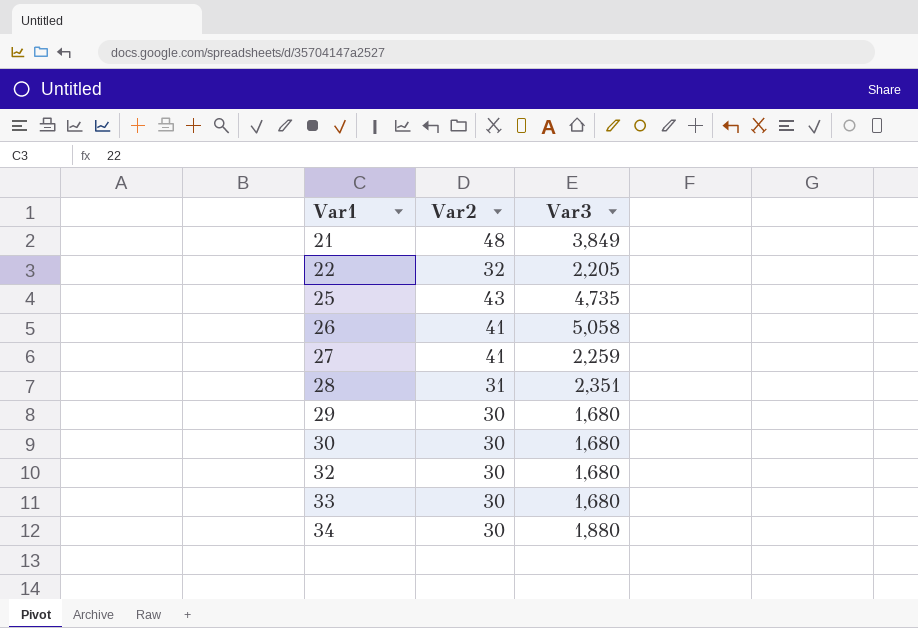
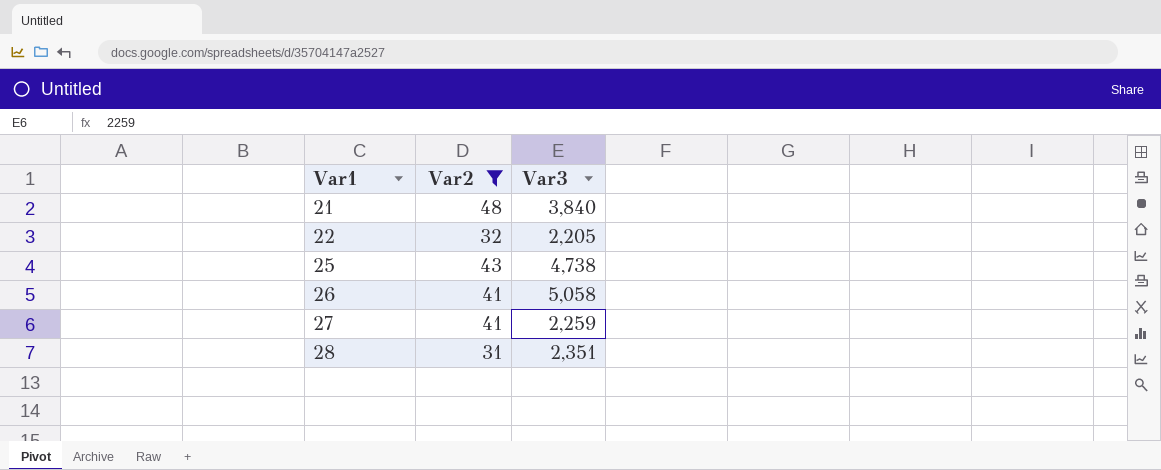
filter: none -> Var2 != 30
21 | Var3: 3,849 -> 3,840
25 | Var3: 4,735 -> 4,738

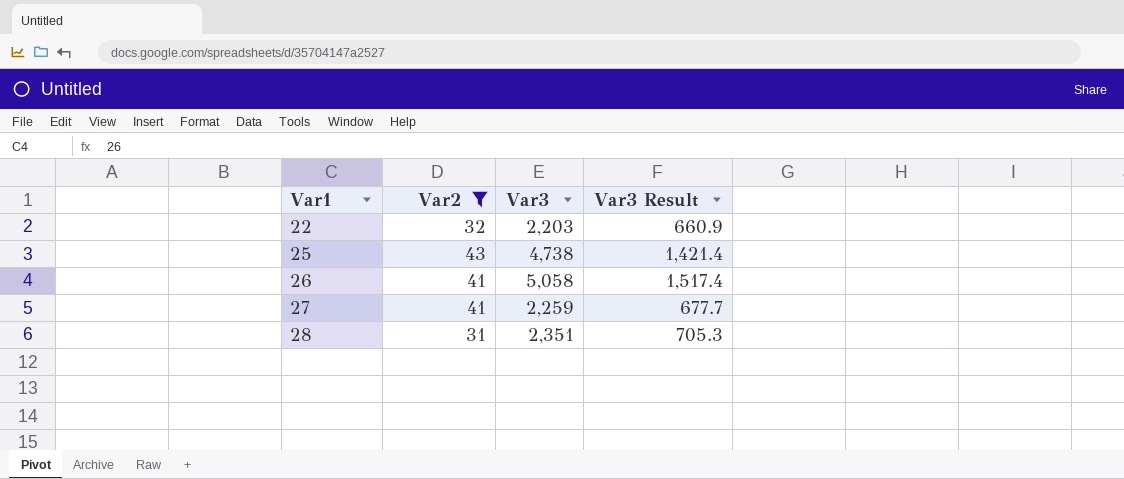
column Var3 Result | formula: none -> [Var3] * 0.3
row 21: 48 | 3,840 -> none
22 | Var3: 2,205 -> 2,203

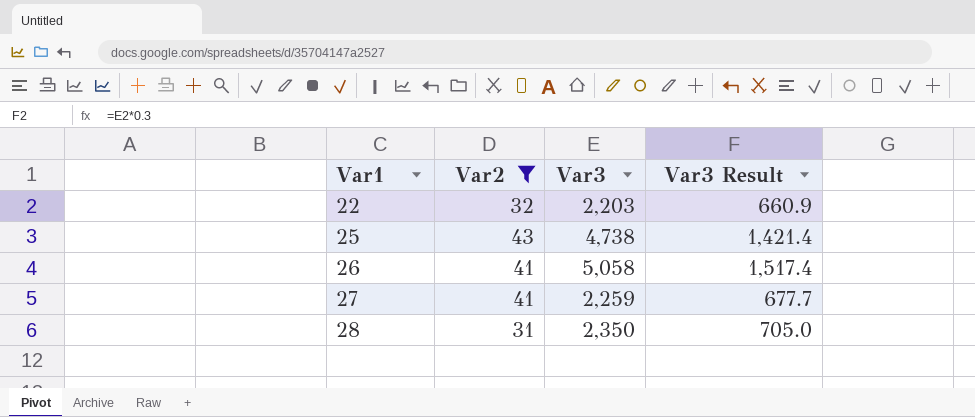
28 | Var3: 2,351 -> 2,350
28 | Var3 Result: 705.3 -> 705.0

